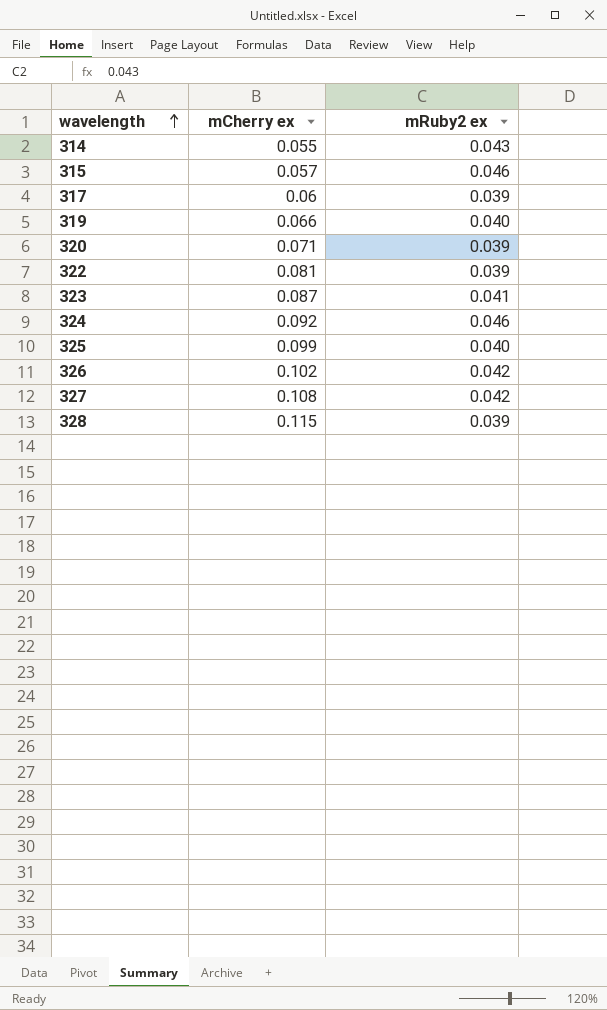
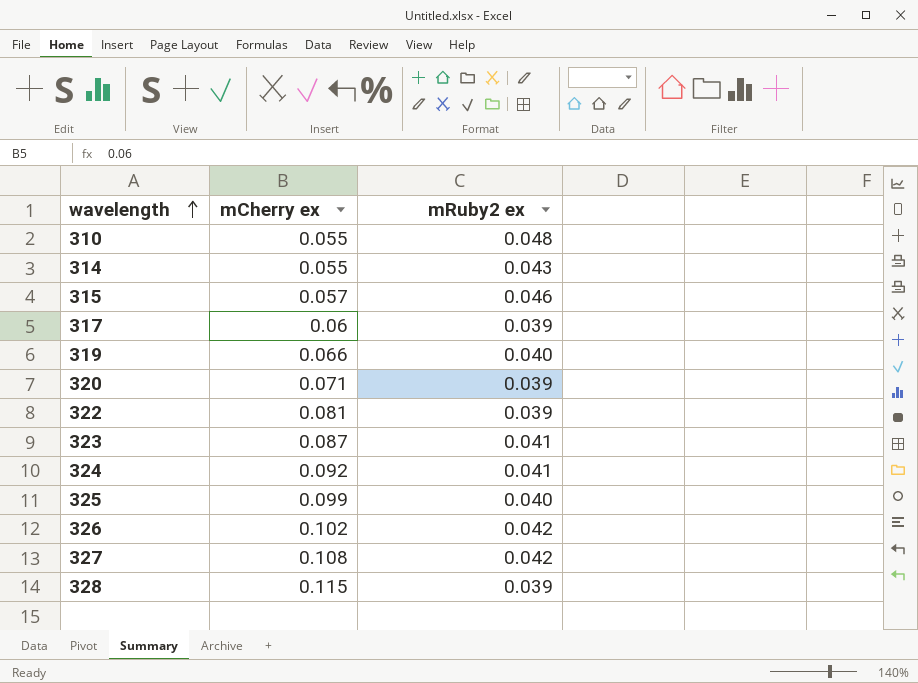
row 310: none -> 0.055 | 0.048
324 | mRuby2 ex: 0.046 -> 0.041

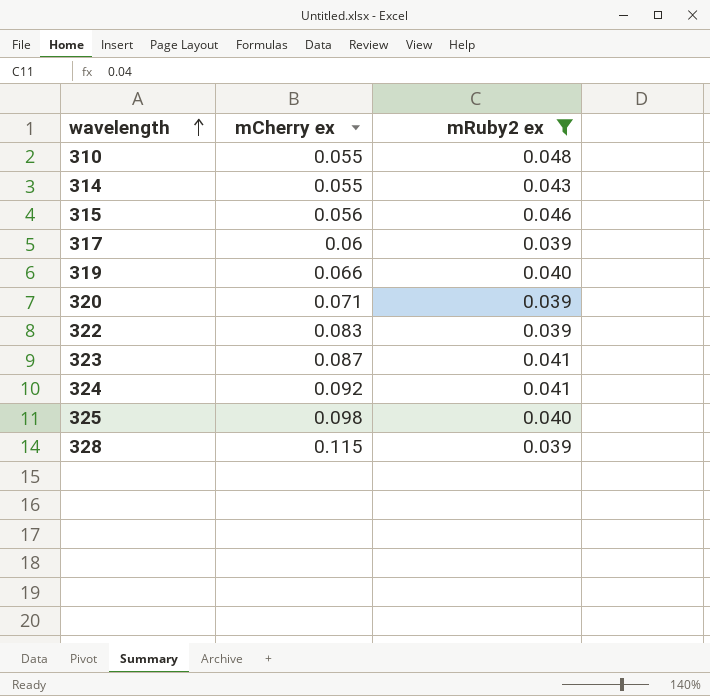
filter: none -> mRuby2 ex != 0.042
315 | mCherry ex: 0.057 -> 0.056
322 | mCherry ex: 0.081 -> 0.083
325 | mCherry ex: 0.099 -> 0.098

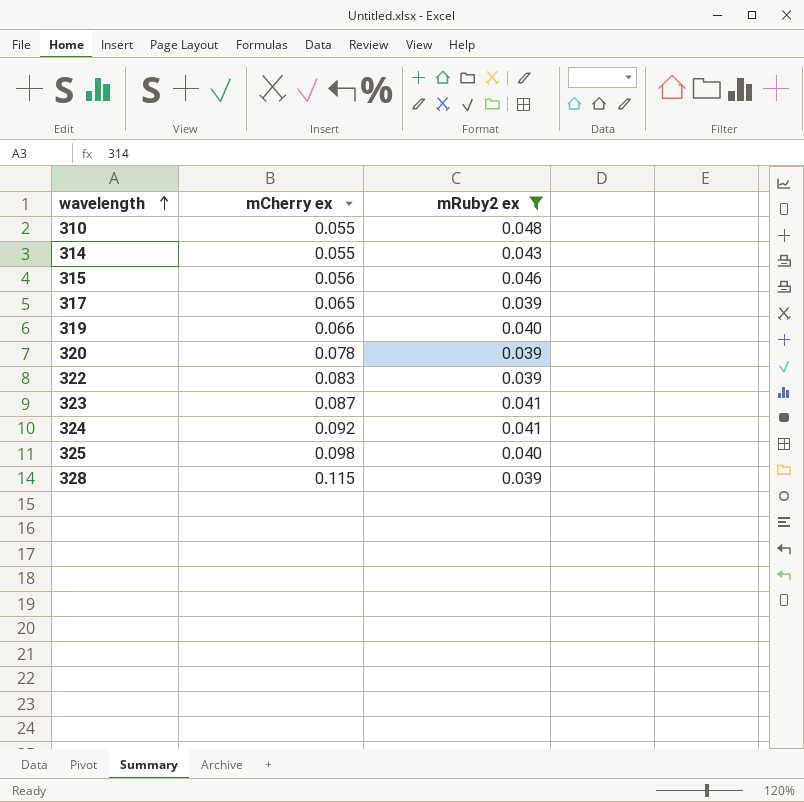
317 | mCherry ex: 0.06 -> 0.065
320 | mCherry ex: 0.071 -> 0.078

